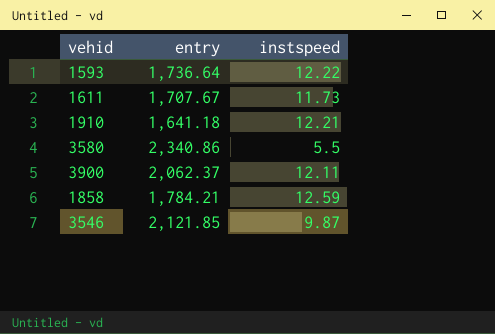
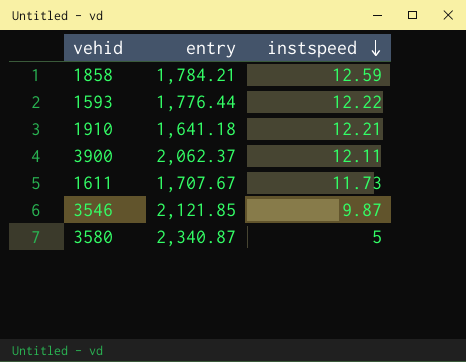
row order: none -> instspeed descending
1593 | entry: 1,736.64 -> 1,776.44
3580 | entry: 2,340.86 -> 2,340.87
3580 | instspeed: 5.5 -> 5

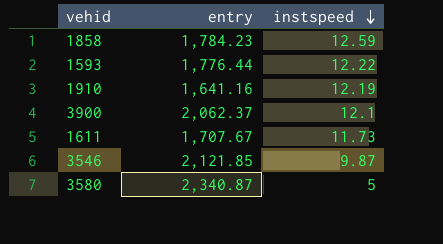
1858 | entry: 1,784.21 -> 1,784.23
1910 | entry: 1,641.18 -> 1,641.16
1910 | instspeed: 12.21 -> 12.19
3900 | instspeed: 12.11 -> 12.1

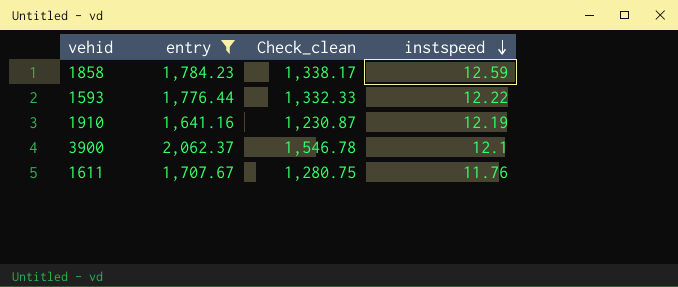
filter: none -> entry <= 2,062.37
column Check_clean | formula: none -> [entry] * 0.75
1611 | instspeed: 11.73 -> 11.76

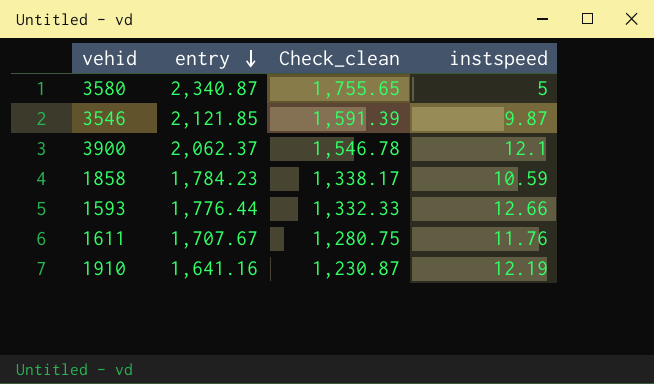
filter: entry <= 2,062.37 -> none
row order: instspeed descending -> entry descending
1858 | instspeed: 12.59 -> 10.59
1593 | instspeed: 12.22 -> 12.66

